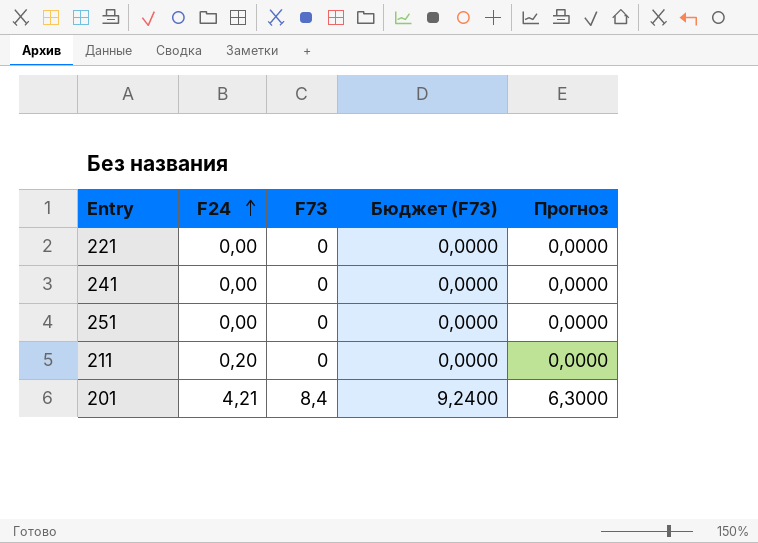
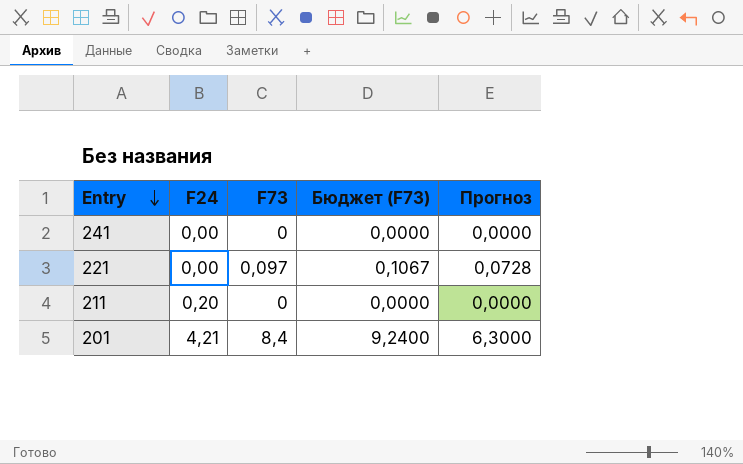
row order: F24 ascending -> Entry descending
row 251: 0,00 | 0 | 0,0000 | 0,0000 -> none
221 | F73: 0 -> 0,097
221 | Бюджет (F73): 0,0000 -> 0,1067
221 | Прогноз: 0,0000 -> 0,0728

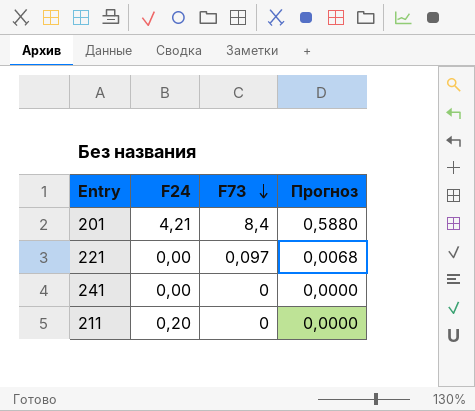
row order: Entry descending -> F73 descending
column Бюджет (F73) | formula: [F73] * 1,1 -> none
column Прогноз | formula: [F73] * 0,75 -> [F73] * 0,07

